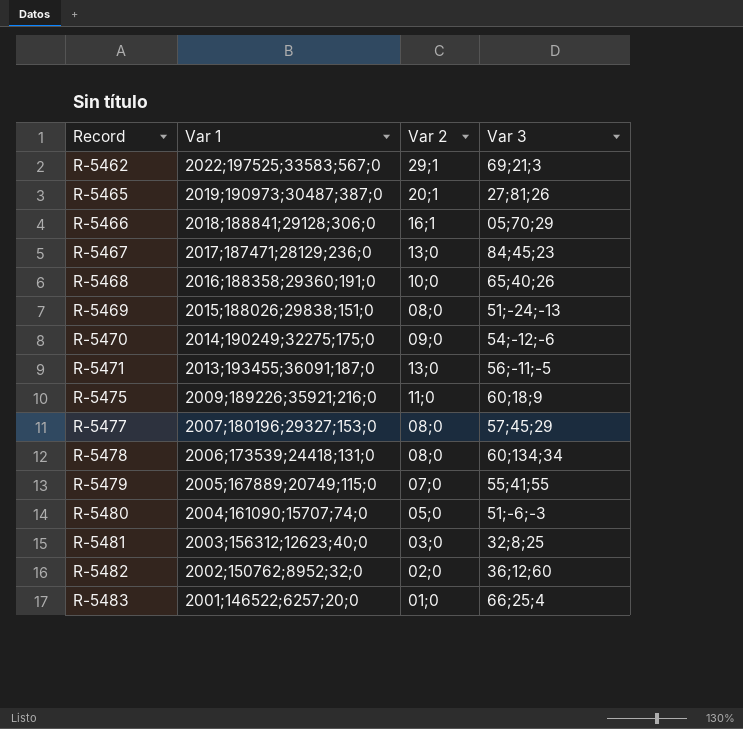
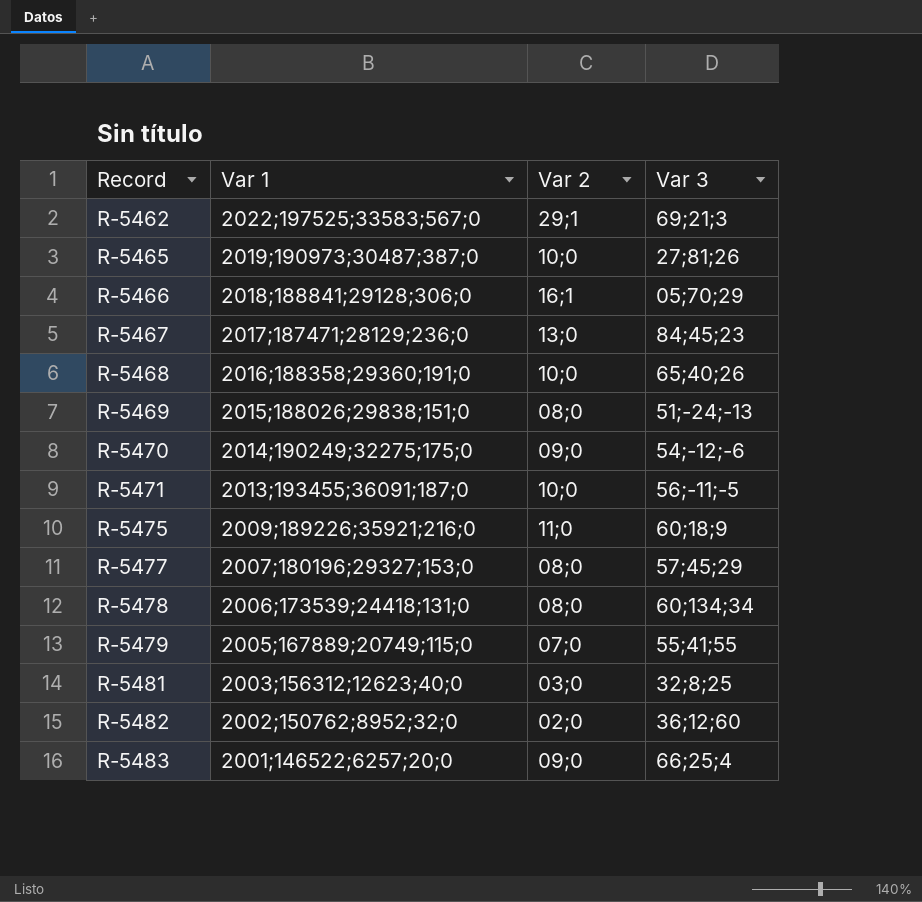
row R-5480: 2004;161090;15707;74;0 | 05;0 | 51;-6;-3 -> none
R-5465 | Var 2: 20;1 -> 10;0
R-5471 | Var 2: 13;0 -> 10;0
R-5483 | Var 2: 01;0 -> 09;0

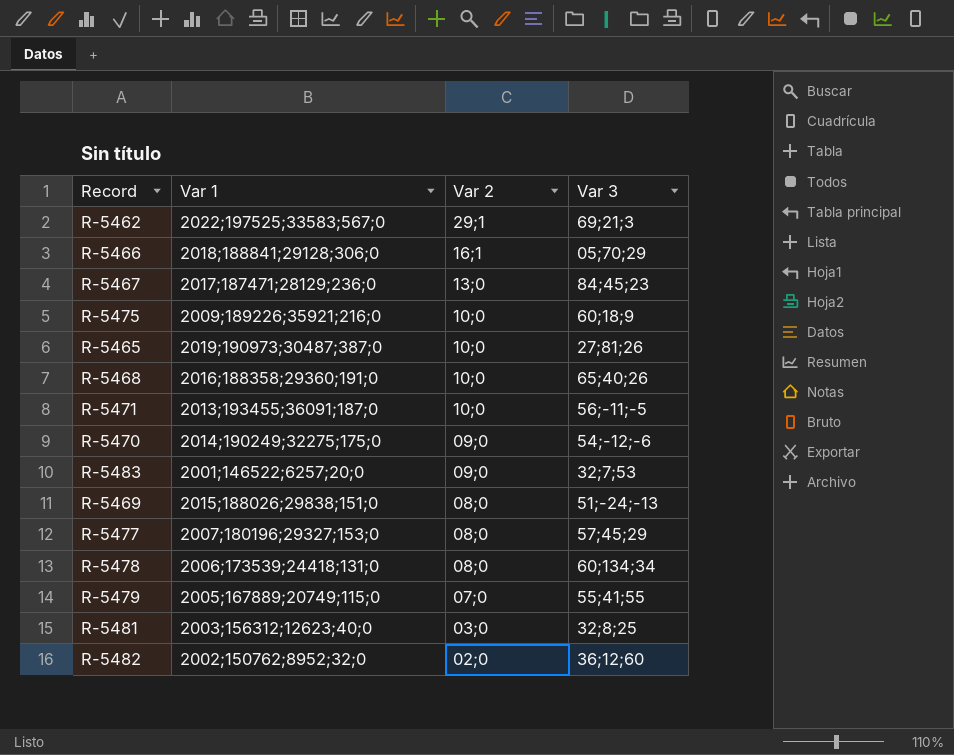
row order: Record ascending -> Var 2 descending
R-5475 | Var 2: 11;0 -> 10;0
R-5483 | Var 3: 66;25;4 -> 32;7;53

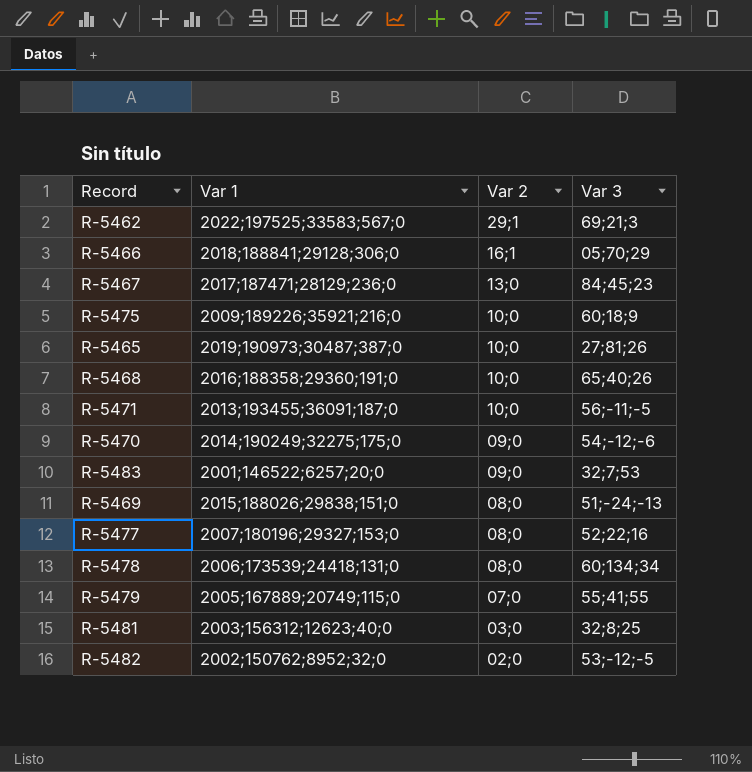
R-5477 | Var 3: 57;45;29 -> 52;22;16
R-5482 | Var 3: 36;12;60 -> 53;-12;-5

